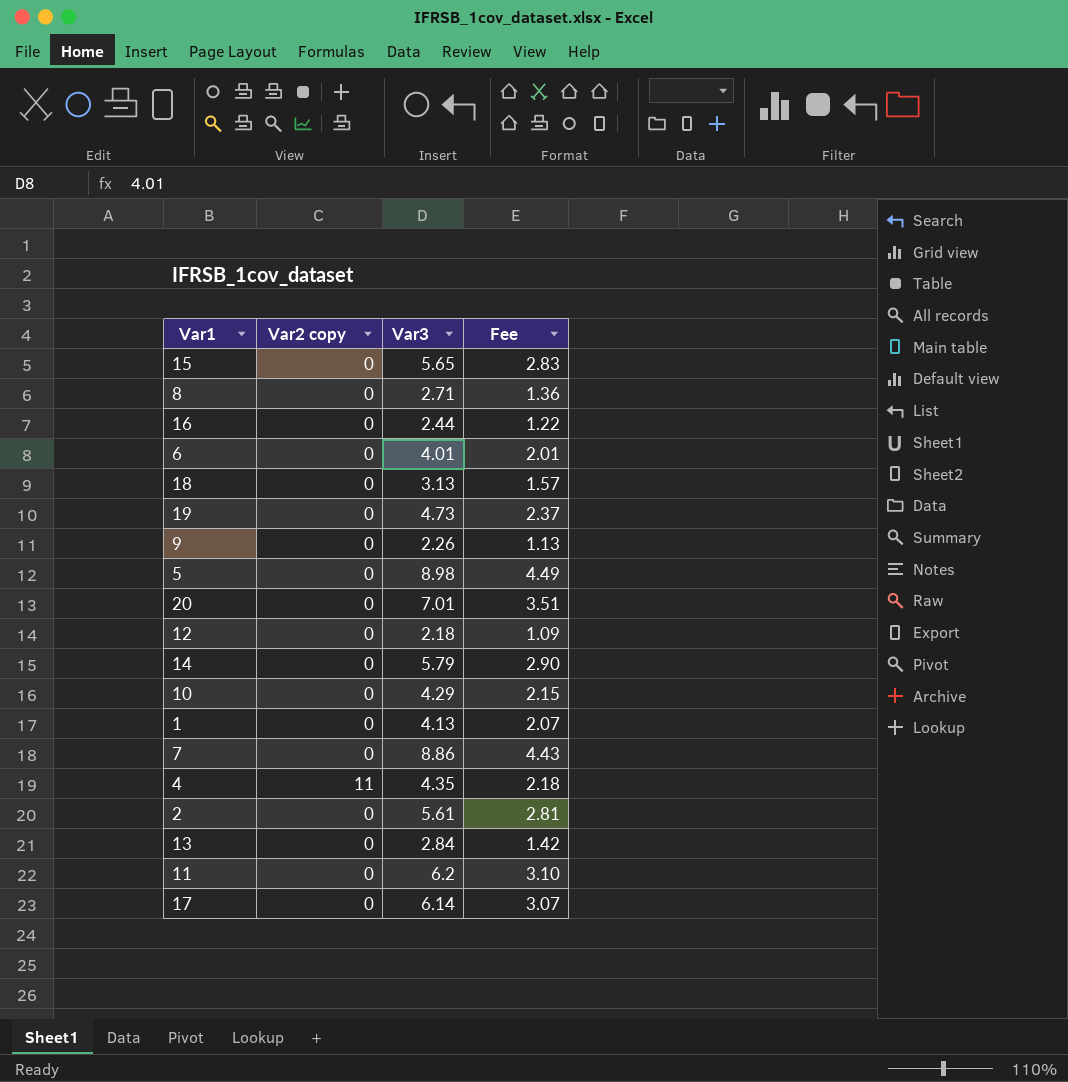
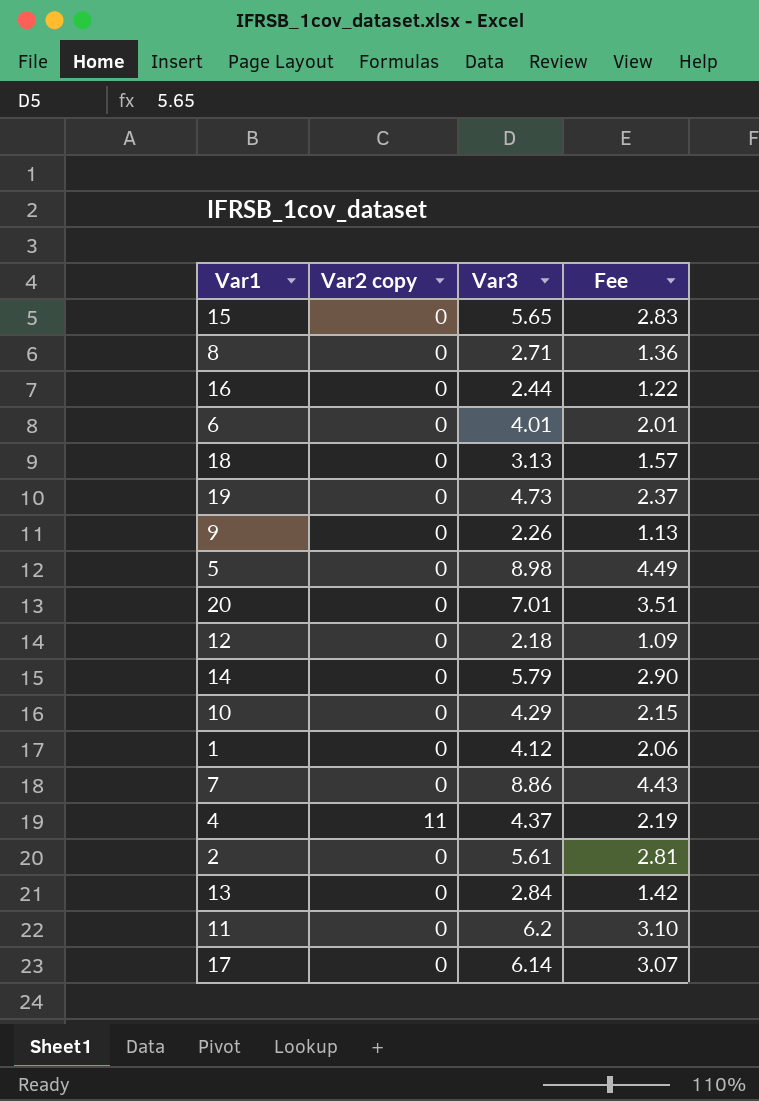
1 | Var3: 4.13 -> 4.12
1 | Fee: 2.07 -> 2.06
4 | Var3: 4.35 -> 4.37
4 | Fee: 2.18 -> 2.19

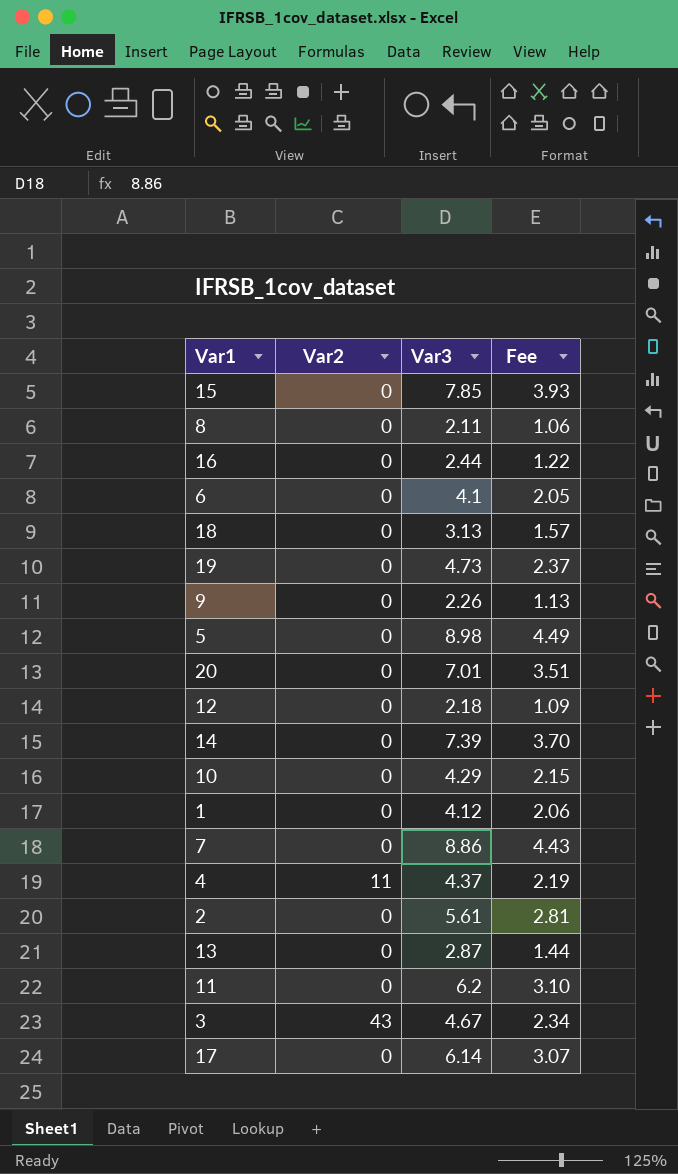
column name: Var2 copy -> Var2
15 | Var3: 5.65 -> 7.85
15 | Fee: 2.83 -> 3.93
8 | Var3: 2.71 -> 2.11
8 | Fee: 1.36 -> 1.06
6 | Var3: 4.01 -> 4.1
6 | Fee: 2.01 -> 2.05
14 | Var3: 5.79 -> 7.39
14 | Fee: 2.90 -> 3.70
13 | Var3: 2.84 -> 2.87
13 | Fee: 1.42 -> 1.44
row 3: none -> 43 | 4.67 | 2.34

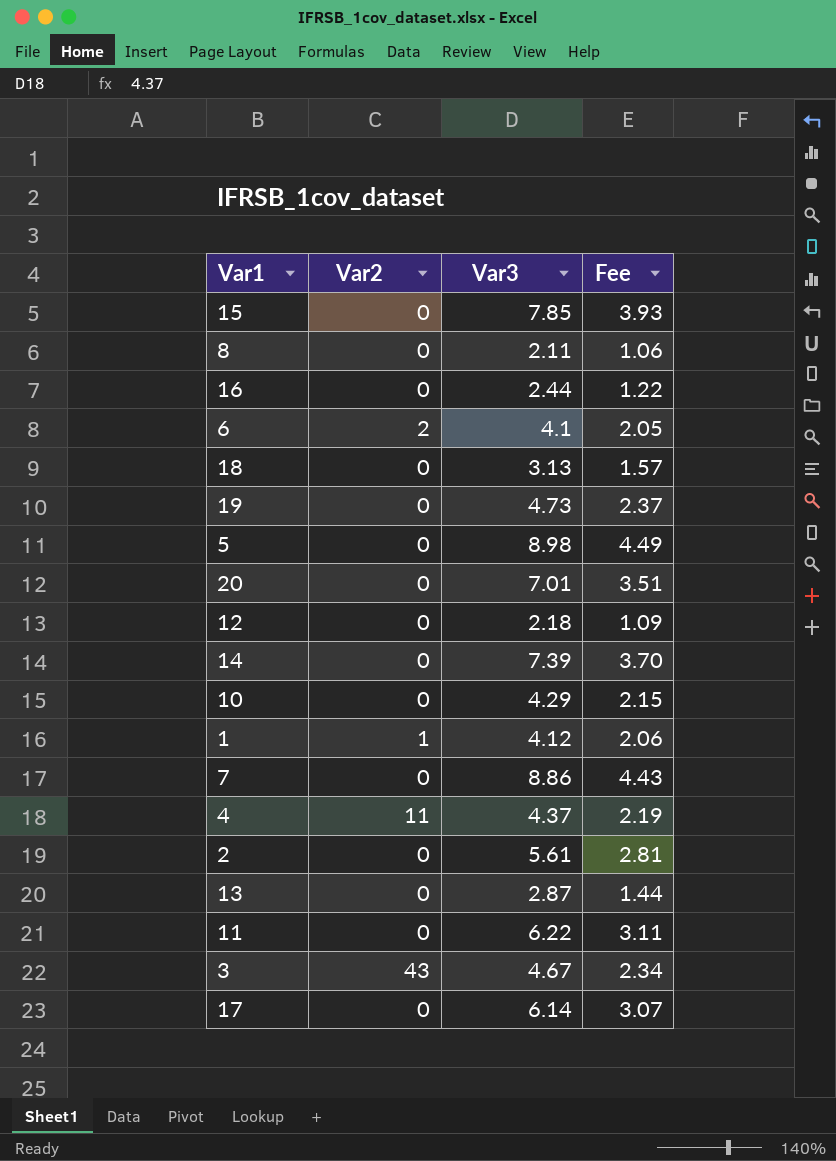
row 9: 0 | 2.26 | 1.13 -> none
6 | Var2: 0 -> 2
1 | Var2: 0 -> 1
11 | Var3: 6.2 -> 6.22
11 | Fee: 3.10 -> 3.11

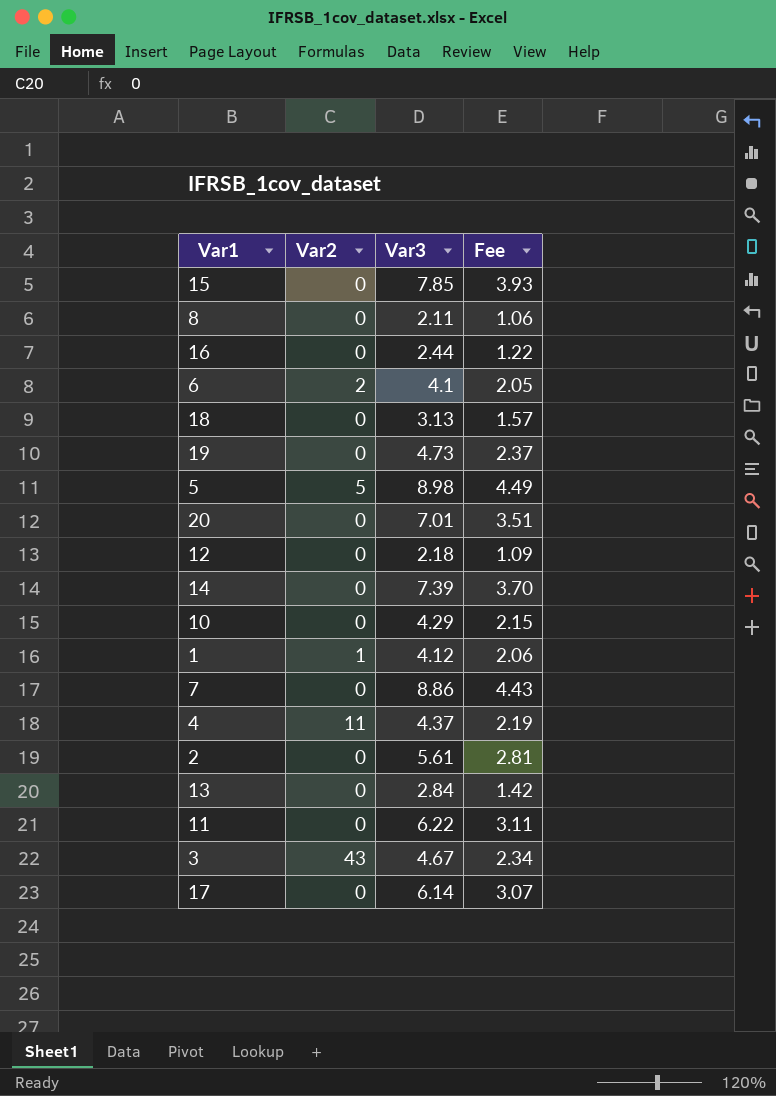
5 | Var2: 0 -> 5
13 | Var3: 2.87 -> 2.84
13 | Fee: 1.44 -> 1.42

